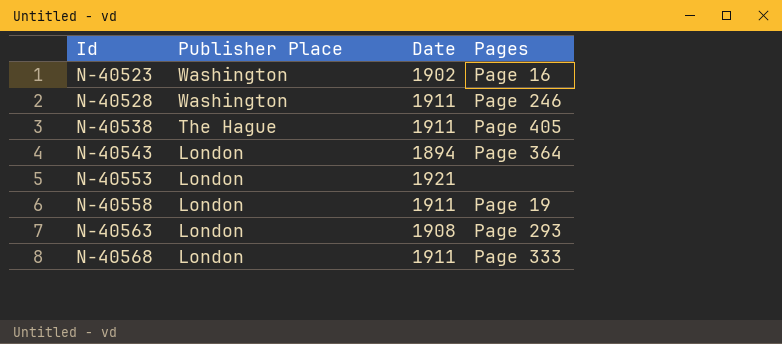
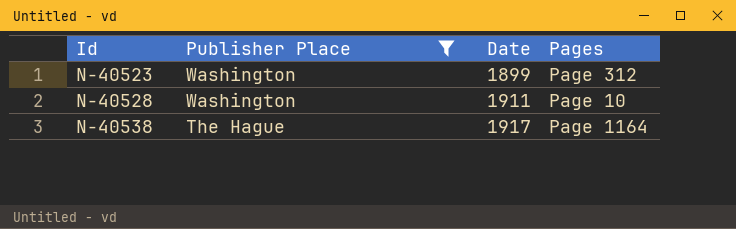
filter: none -> Publisher Place != London
N-40523 | Date: 1902 -> 1899
N-40523 | Pages: Page 16 -> Page 312
N-40528 | Pages: Page 246 -> Page 10
N-40538 | Date: 1911 -> 1917
N-40538 | Pages: Page 405 -> Page 1164

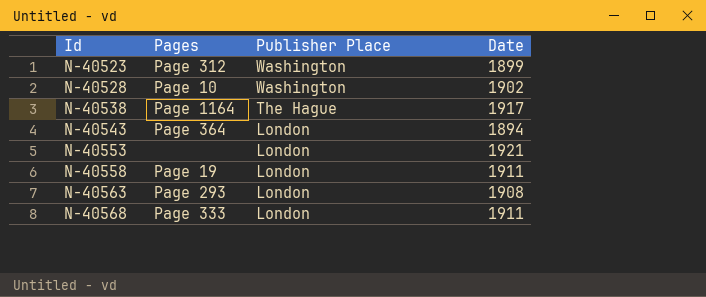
filter: Publisher Place != London -> none
column Pages | position: 4 -> 2
N-40528 | Date: 1911 -> 1902

